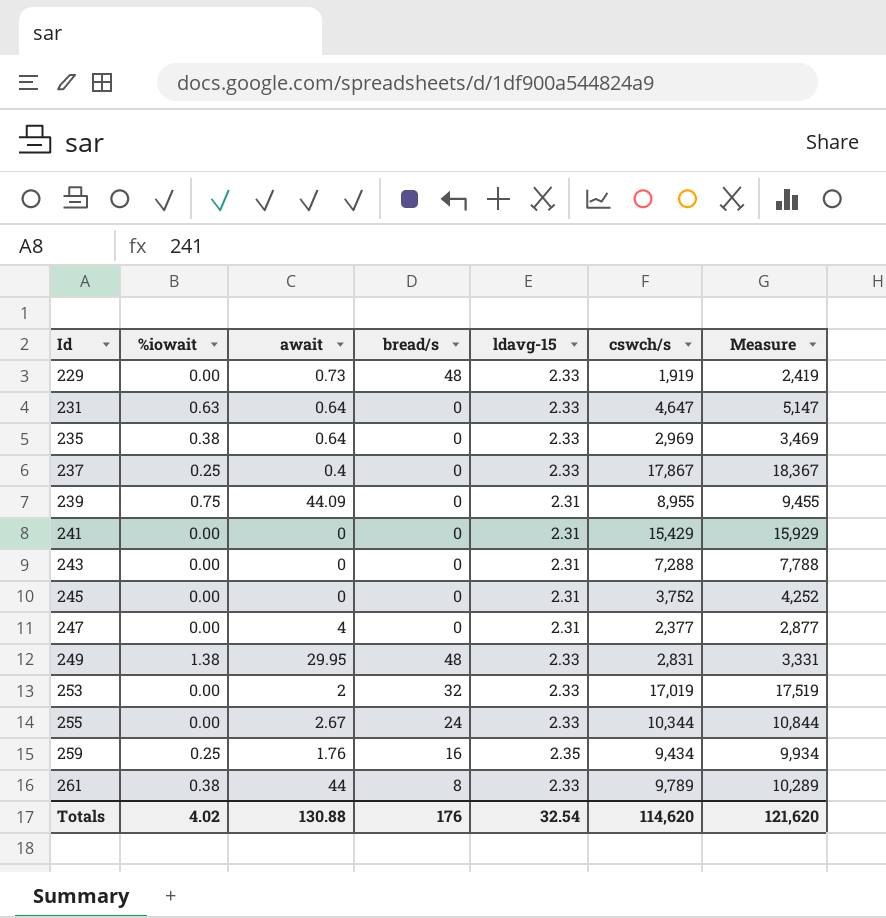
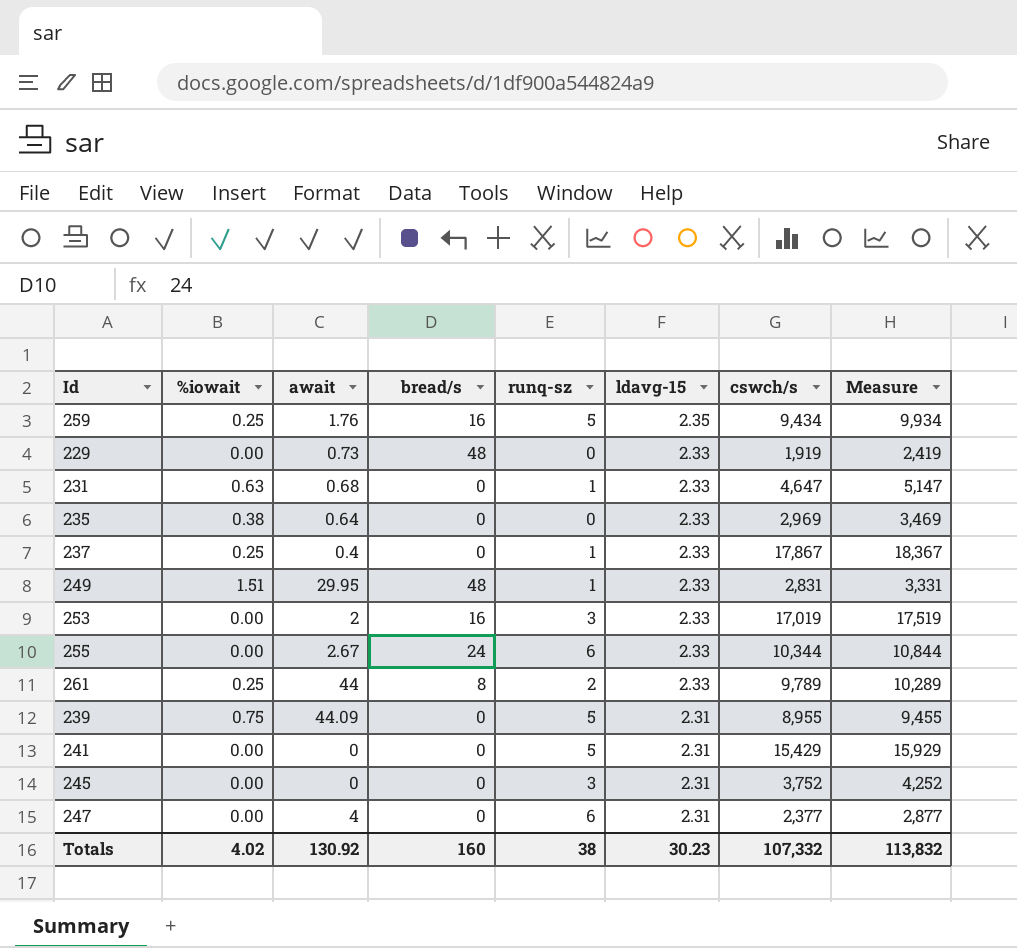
row order: Id ascending -> ldavg-15 descending
column runq-sz | position: none -> 5
row 243: 0.00 | 0 | 0 | 2.31 | 7,288 | 7,788 -> none
231 | await: 0.64 -> 0.68
249 | %iowait: 1.38 -> 1.51
253 | bread/s: 32 -> 16
261 | %iowait: 0.38 -> 0.25
Totals | await: 130.88 -> 130.92
Totals | bread/s: 176 -> 160
Totals | ldavg-15: 32.54 -> 30.23
Totals | cswch/s: 114,620 -> 107,332
Totals | Measure: 121,620 -> 113,832

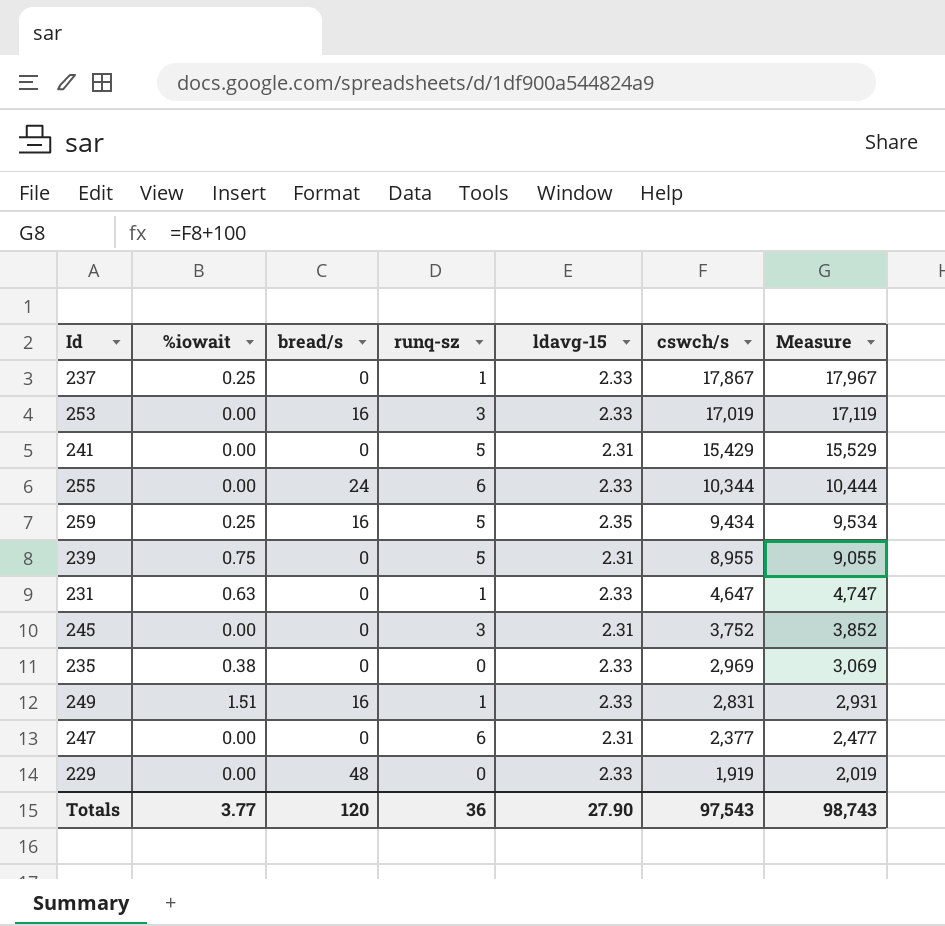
row order: ldavg-15 descending -> cswch/s descending
column await | position: 3 -> none
column Measure | formula: [cswch/s] + 500 -> [cswch/s] + 100
row 261: 0.25 | 44 | 8 | 2 | 2.33 | 9,789 | 10,289 -> none
249 | bread/s: 48 -> 16
Totals | %iowait: 4.02 -> 3.77
Totals | bread/s: 160 -> 120
Totals | runq-sz: 38 -> 36
Totals | ldavg-15: 30.23 -> 27.90
Totals | cswch/s: 107,332 -> 97,543
Totals | Measure: 113,832 -> 98,743

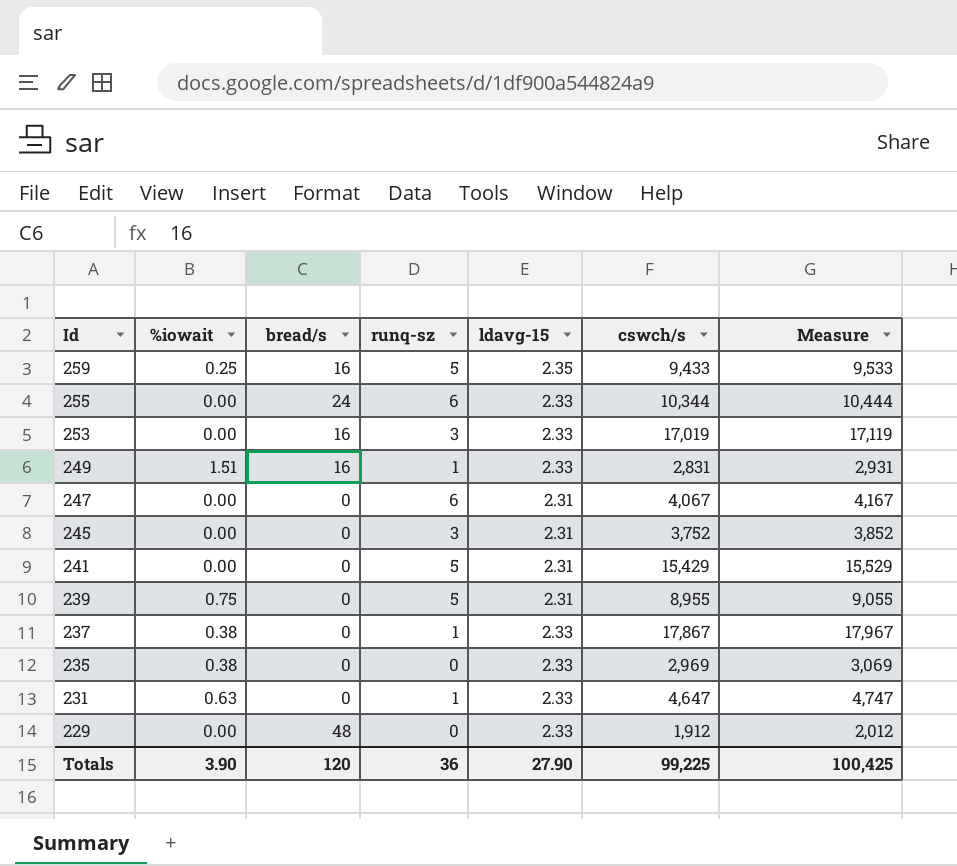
row order: cswch/s descending -> Id descending
259 | cswch/s: 9,434 -> 9,433
259 | Measure: 9,534 -> 9,533
247 | cswch/s: 2,377 -> 4,067
247 | Measure: 2,477 -> 4,167
237 | %iowait: 0.25 -> 0.38
229 | cswch/s: 1,919 -> 1,912
229 | Measure: 2,019 -> 2,012
Totals | %iowait: 3.77 -> 3.90
Totals | cswch/s: 97,543 -> 99,225
Totals | Measure: 98,743 -> 100,425

